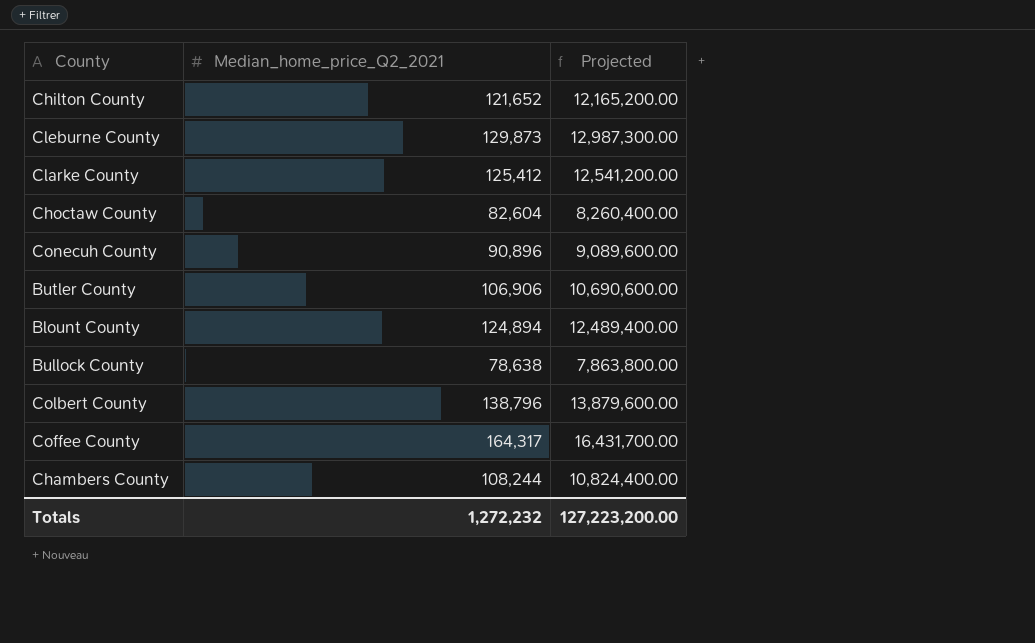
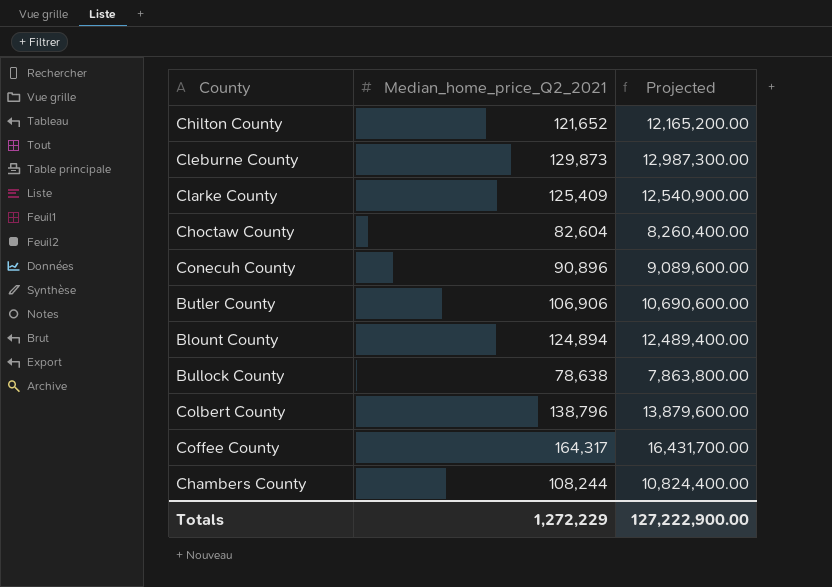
Clarke County | Median_home_price_Q2_2021: 125,412 -> 125,409
Clarke County | Projected: 12,541,200.00 -> 12,540,900.00
Totals | Median_home_price_Q2_2021: 1,272,232 -> 1,272,229
Totals | Projected: 127,223,200.00 -> 127,222,900.00

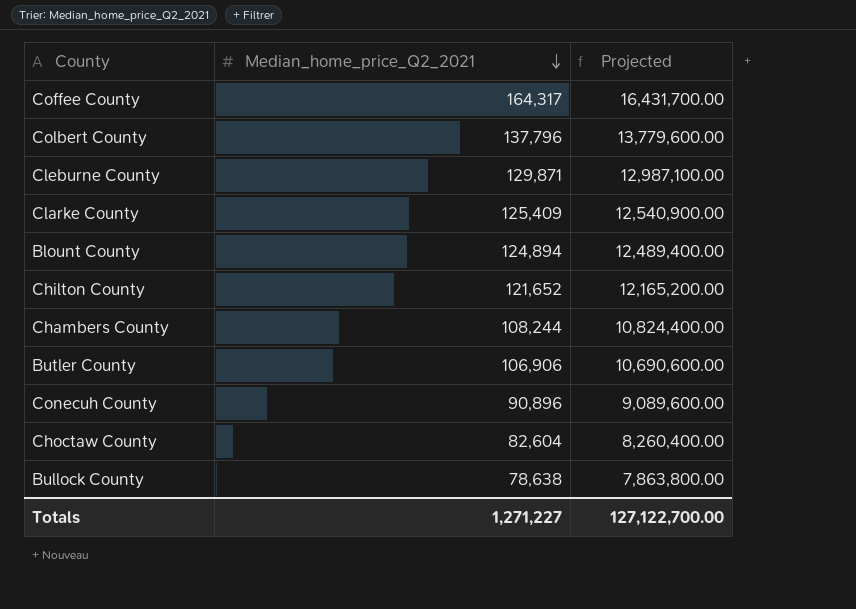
row order: none -> Median_home_price_Q2_2021 descending
Colbert County | Median_home_price_Q2_2021: 138,796 -> 137,796
Colbert County | Projected: 13,879,600.00 -> 13,779,600.00
Cleburne County | Median_home_price_Q2_2021: 129,873 -> 129,871
Cleburne County | Projected: 12,987,300.00 -> 12,987,100.00
Totals | Median_home_price_Q2_2021: 1,272,229 -> 1,271,227
Totals | Projected: 127,222,900.00 -> 127,122,700.00

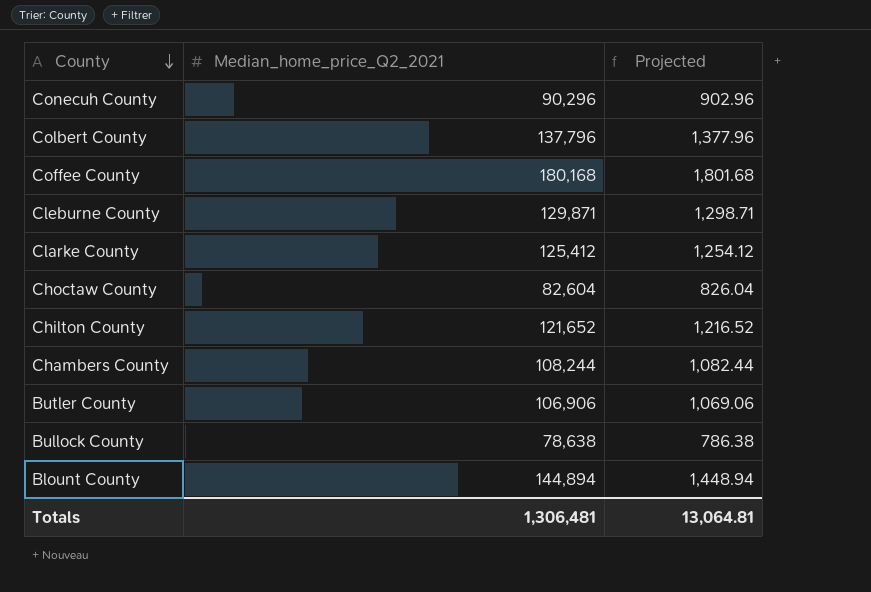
row order: Median_home_price_Q2_2021 descending -> County descending
column Projected | formula: [Median_home_price_Q2_2021] * 100 -> [Median_home_price_Q2_2021] * 0.01
Conecuh County | Median_home_price_Q2_2021: 90,896 -> 90,296
Coffee County | Median_home_price_Q2_2021: 164,317 -> 180,168
Clarke County | Median_home_price_Q2_2021: 125,409 -> 125,412
Blount County | Median_home_price_Q2_2021: 124,894 -> 144,894
Totals | Median_home_price_Q2_2021: 1,271,227 -> 1,306,481
Totals | Projected: 127,122,700.00 -> 13,064.81

